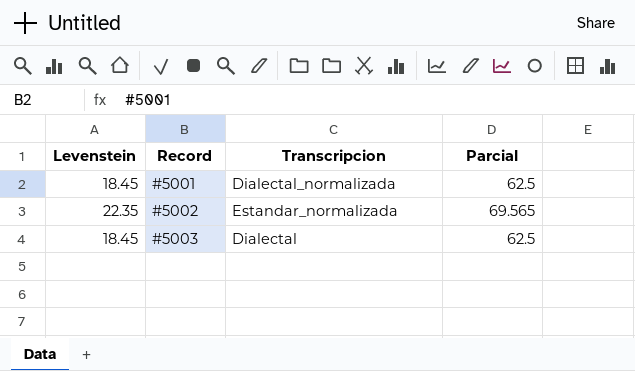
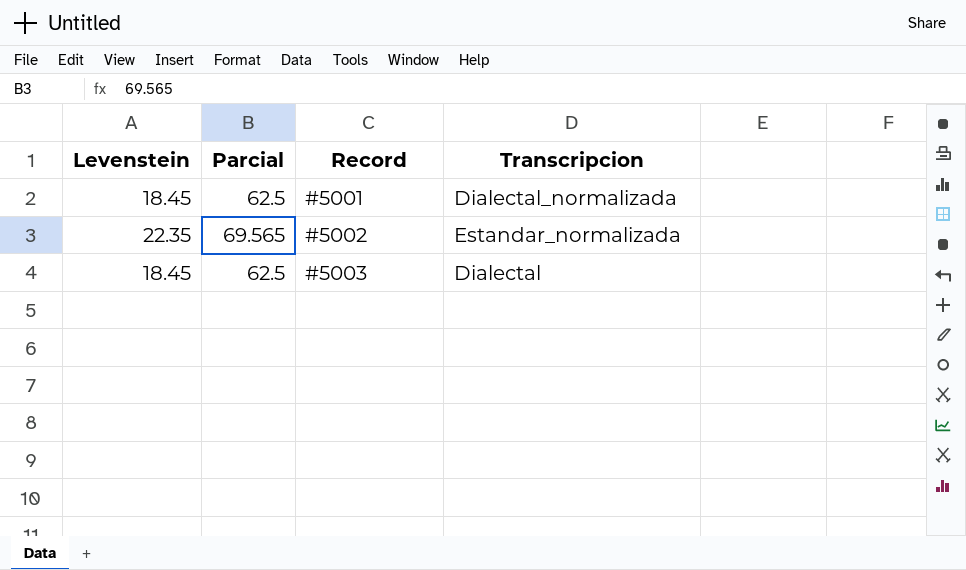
column Parcial | position: 4 -> 2

